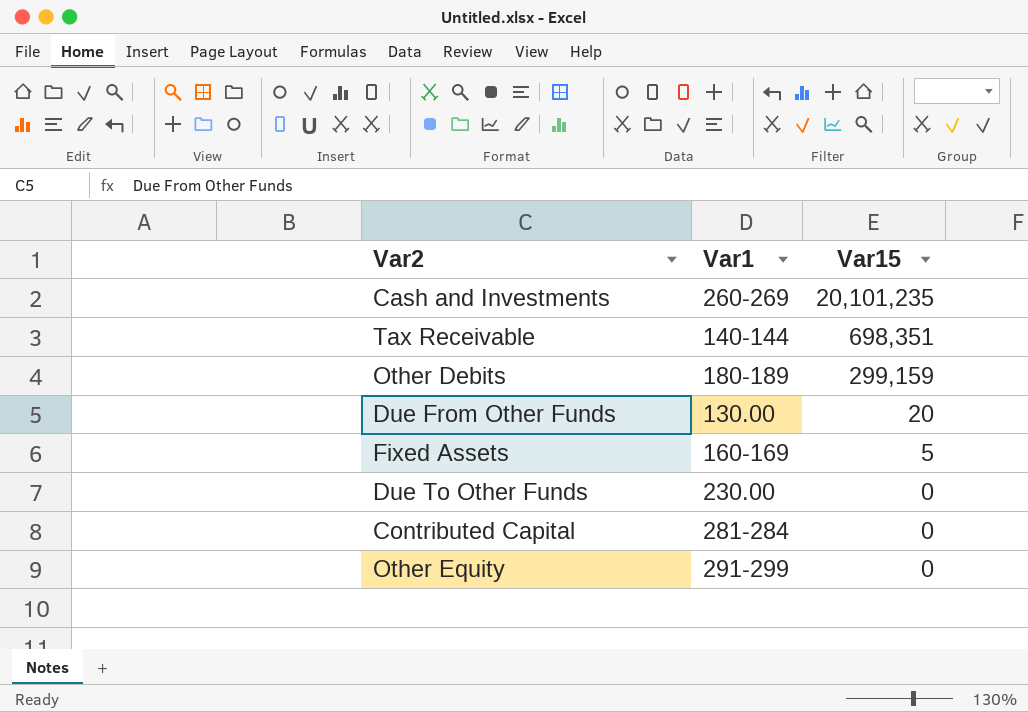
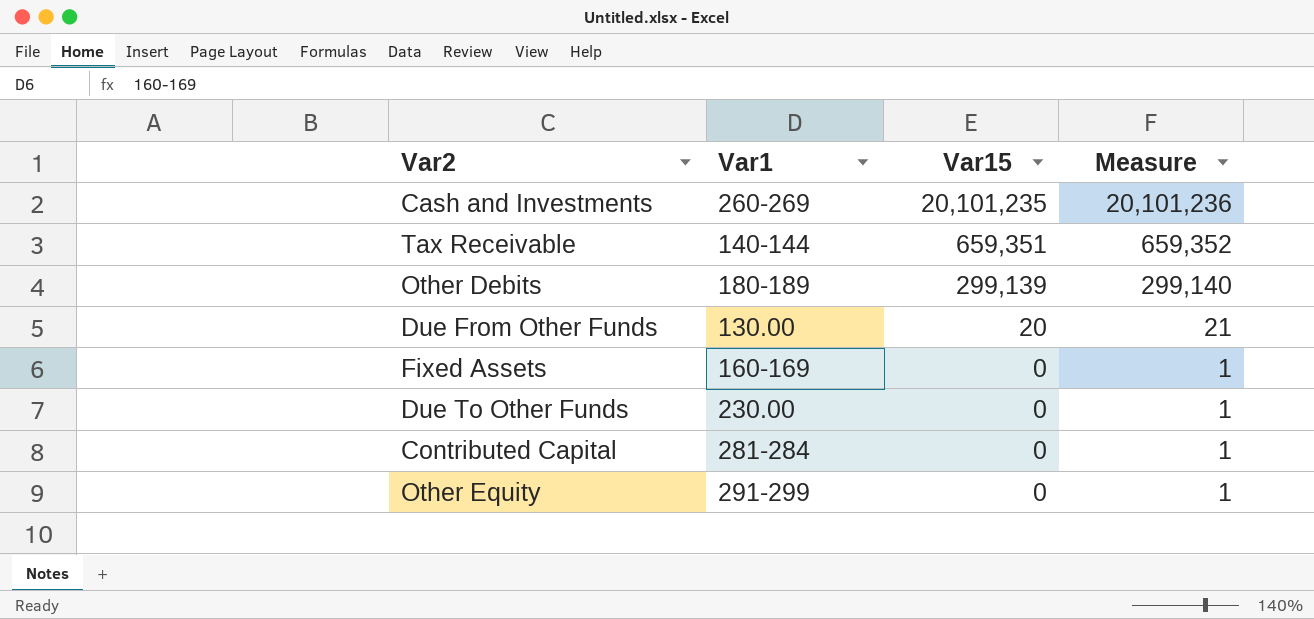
column Measure | formula: none -> [Var15] + 1
Tax Receivable | Var15: 698,351 -> 659,351
Other Debits | Var15: 299,159 -> 299,139
Fixed Assets | Var15: 5 -> 0

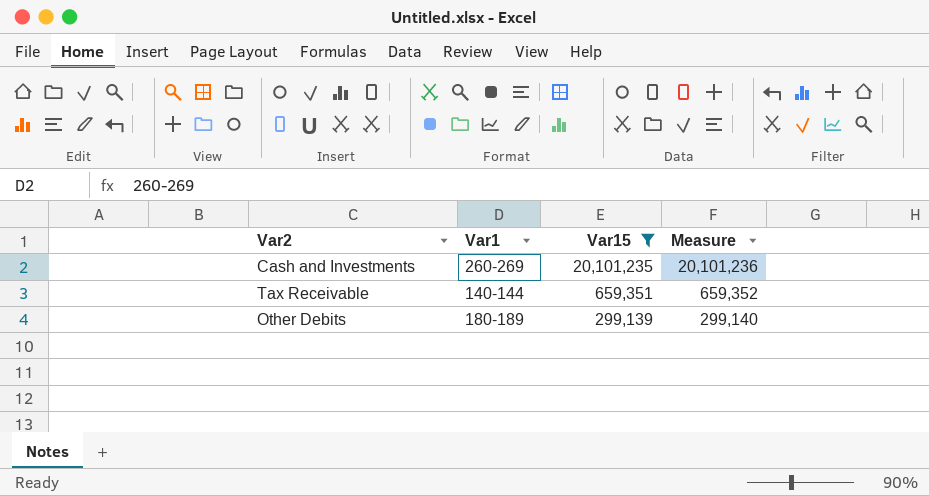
filter: none -> Var15 >= 299,139

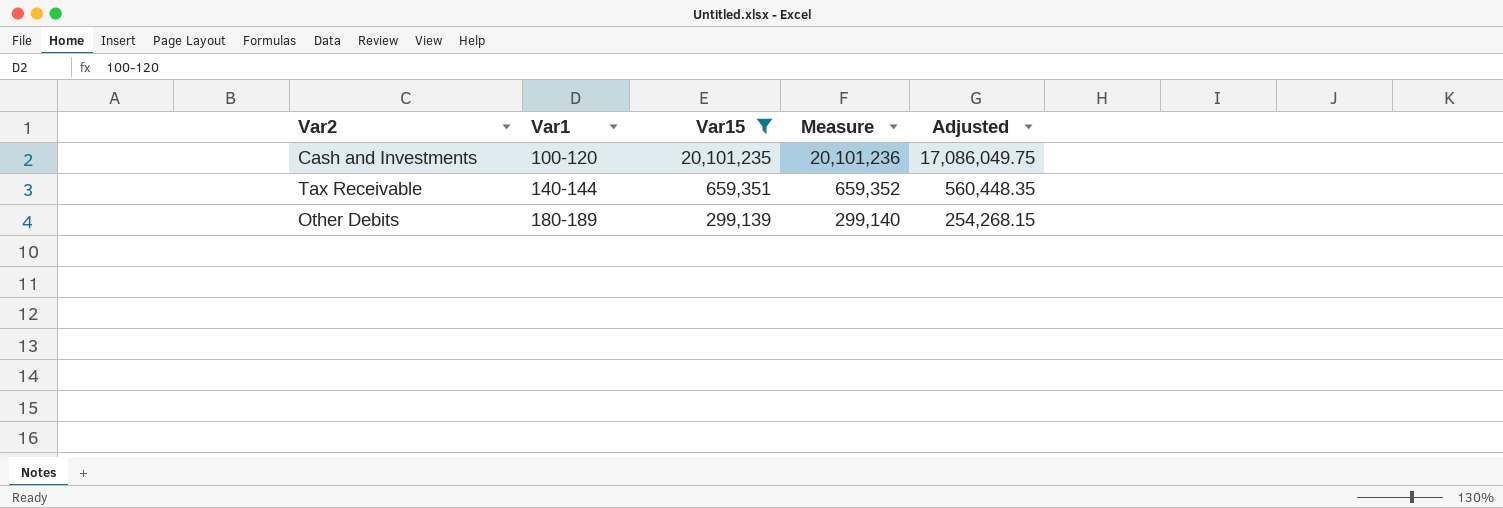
column Adjusted | formula: none -> [Var15] * 0.85
Cash and Investments | Var1: 260-269 -> 100-120

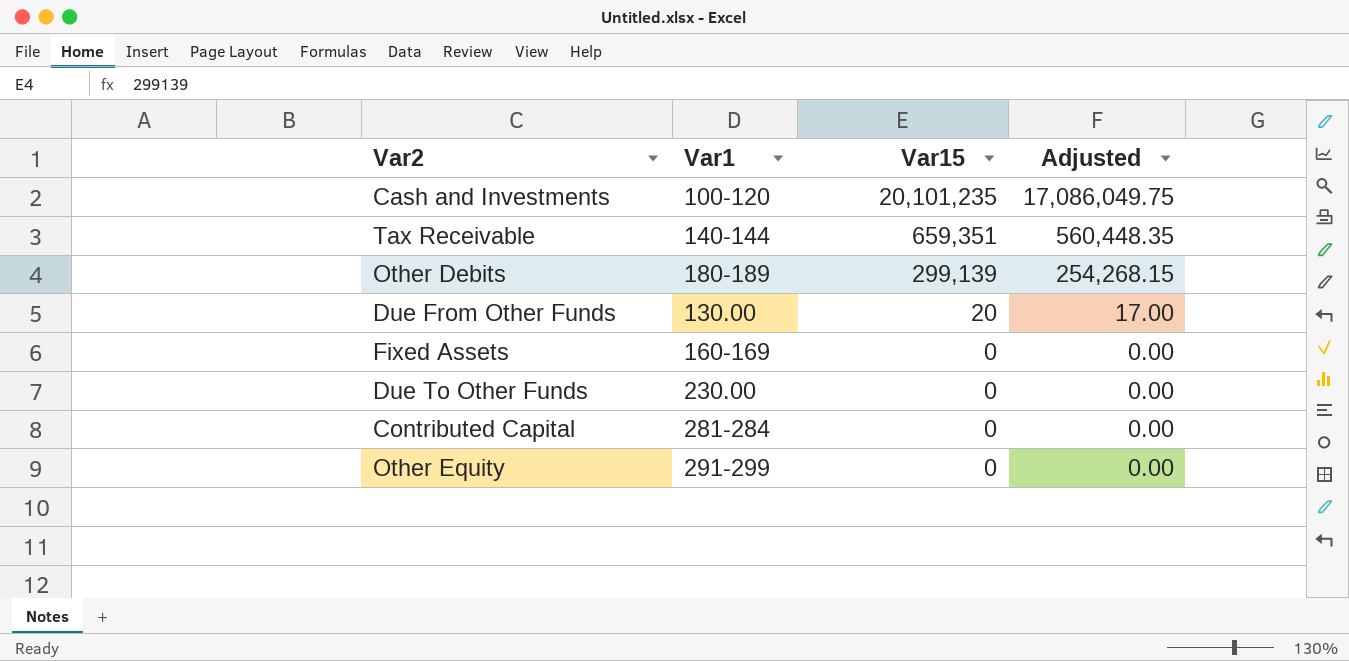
filter: Var15 >= 299,139 -> none
column Measure | formula: [Var15] + 1 -> none

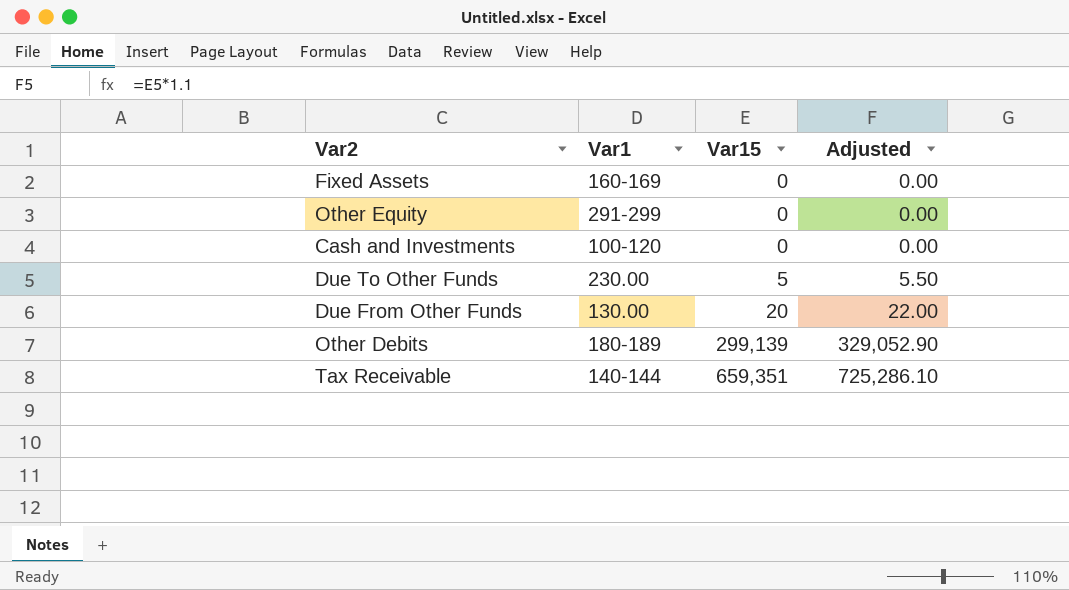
row order: Var15 descending -> Var15 ascending
column Adjusted | formula: [Var15] * 0.85 -> [Var15] * 1.1
row Contributed Capital: 281-284 | 0 | 0.00 -> none
Cash and Investments | Var15: 20,101,235 -> 0
Due To Other Funds | Var15: 0 -> 5

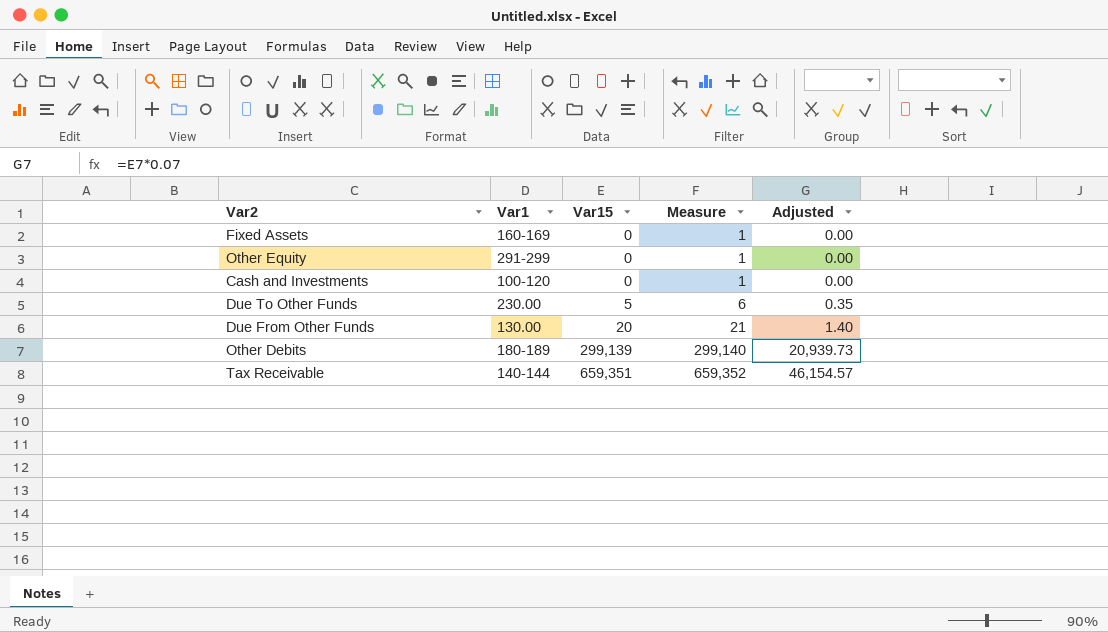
column Measure | formula: none -> [Var15] + 1
column Adjusted | formula: [Var15] * 1.1 -> [Var15] * 0.07

